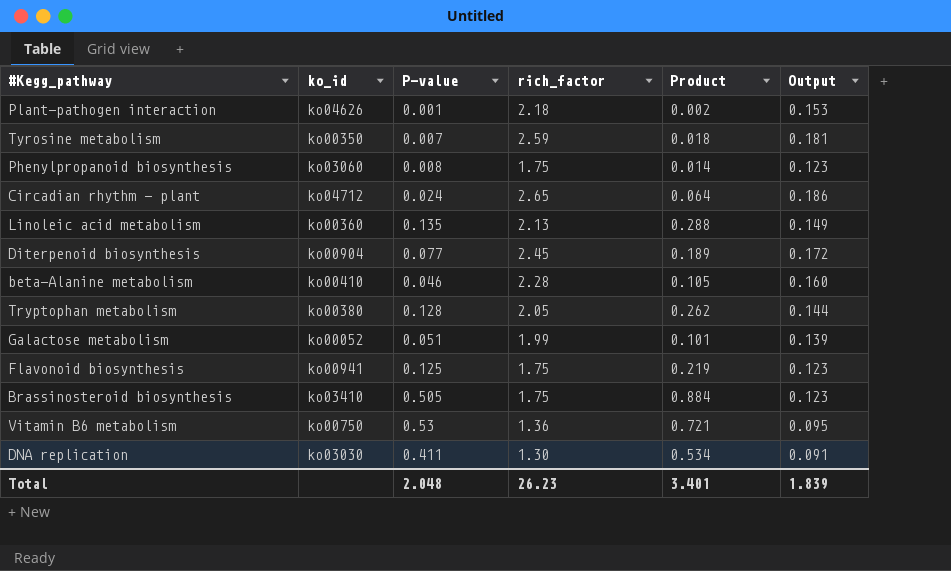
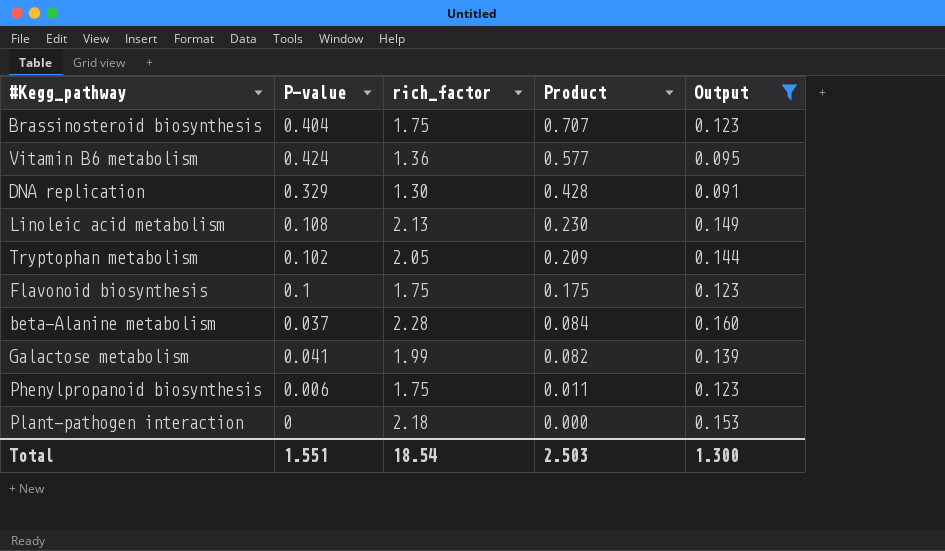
filter: none -> Output <= 0.160
row order: none -> Product descending
column ko_id | position: 2 -> none
Brassinosteroid biosynthesis | P-value: 0.505 -> 0.404
Brassinosteroid biosynthesis | Product: 0.884 -> 0.707
Vitamin B6 metabolism | P-value: 0.53 -> 0.424
Vitamin B6 metabolism | Product: 0.721 -> 0.577
DNA replication | P-value: 0.411 -> 0.329
DNA replication | Product: 0.534 -> 0.428
Linoleic acid metabolism | P-value: 0.135 -> 0.108
Linoleic acid metabolism | Product: 0.288 -> 0.230
Tryptophan metabolism | P-value: 0.128 -> 0.102
Tryptophan metabolism | Product: 0.262 -> 0.209
Flavonoid biosynthesis | P-value: 0.125 -> 0.1
Flavonoid biosynthesis | Product: 0.219 -> 0.175
beta-Alanine metabolism | P-value: 0.046 -> 0.037
beta-Alanine metabolism | Product: 0.105 -> 0.084
Galactose metabolism | P-value: 0.051 -> 0.041
Galactose metabolism | Product: 0.101 -> 0.082
Phenylpropanoid biosynthesis | P-value: 0.008 -> 0.006
Phenylpropanoid biosynthesis | Product: 0.014 -> 0.011
Plant-pathogen interaction | P-value: 0.001 -> 0
Plant-pathogen interaction | Product: 0.002 -> 0.000
Total | P-value: 2.048 -> 1.551
Total | rich_factor: 26.23 -> 18.54
Total | Product: 3.401 -> 2.503
Total | Output: 1.839 -> 1.300

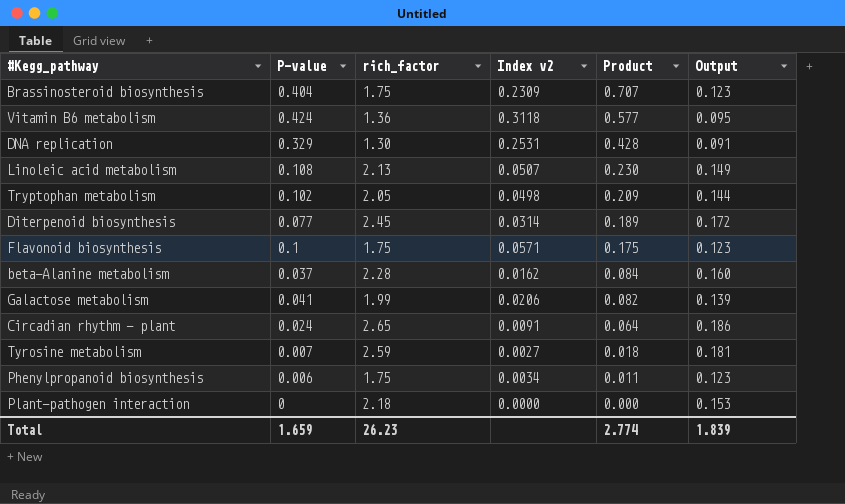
filter: Output <= 0.160 -> none
column Index v2 | formula: none -> [P-value] / [rich_factor]
Total | P-value: 1.551 -> 1.659
Total | rich_factor: 18.54 -> 26.23
Total | Product: 2.503 -> 2.774
Total | Output: 1.300 -> 1.839

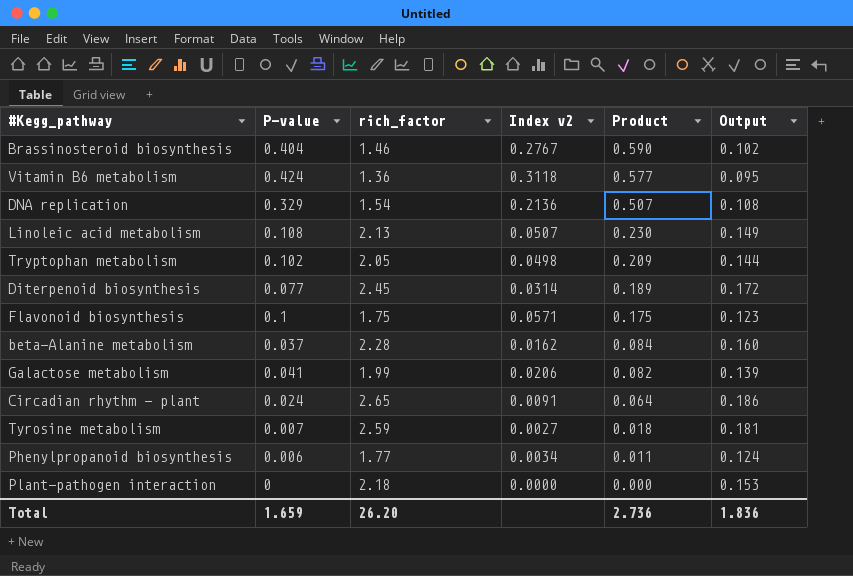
Brassinosteroid biosynthesis | rich_factor: 1.75 -> 1.46
Brassinosteroid biosynthesis | Index v2: 0.2309 -> 0.2767
Brassinosteroid biosynthesis | Product: 0.707 -> 0.590
Brassinosteroid biosynthesis | Output: 0.123 -> 0.102
DNA replication | rich_factor: 1.30 -> 1.54
DNA replication | Index v2: 0.2531 -> 0.2136
DNA replication | Product: 0.428 -> 0.507
DNA replication | Output: 0.091 -> 0.108
Phenylpropanoid biosynthesis | rich_factor: 1.75 -> 1.77
Phenylpropanoid biosynthesis | Output: 0.123 -> 0.124
Total | rich_factor: 26.23 -> 26.20
Total | Product: 2.774 -> 2.736
Total | Output: 1.839 -> 1.836

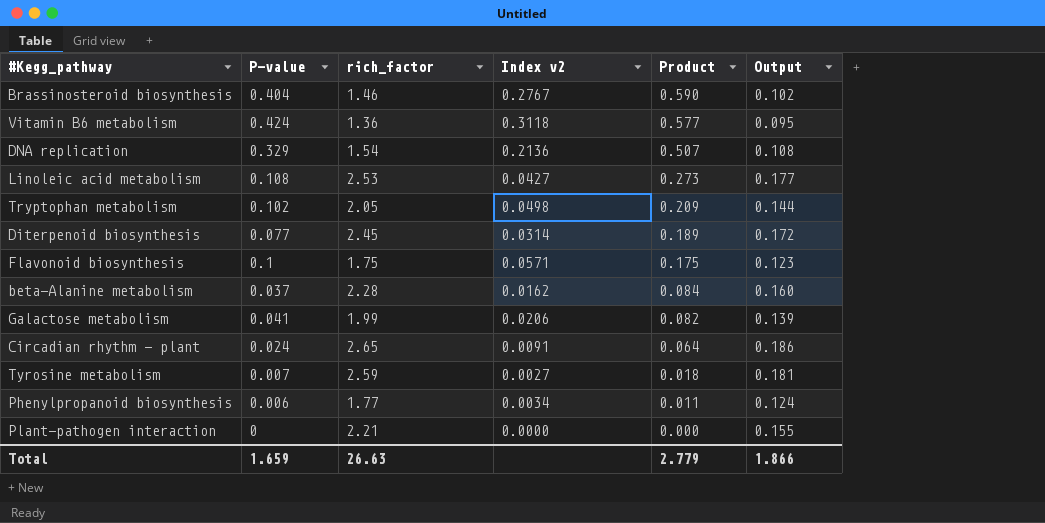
Linoleic acid metabolism | rich_factor: 2.13 -> 2.53
Linoleic acid metabolism | Index v2: 0.0507 -> 0.0427
Linoleic acid metabolism | Product: 0.230 -> 0.273
Linoleic acid metabolism | Output: 0.149 -> 0.177
Plant-pathogen interaction | rich_factor: 2.18 -> 2.21
Plant-pathogen interaction | Output: 0.153 -> 0.155
Total | rich_factor: 26.20 -> 26.63
Total | Product: 2.736 -> 2.779
Total | Output: 1.836 -> 1.866

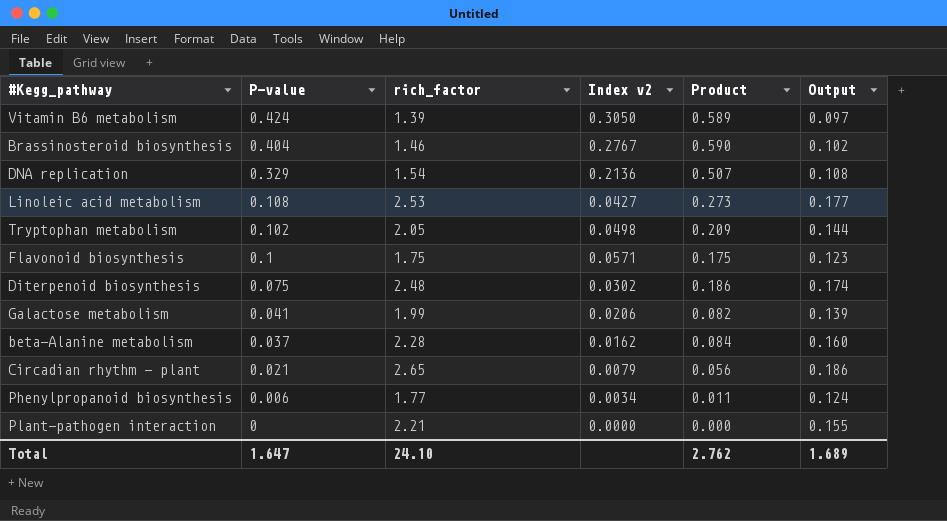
row order: Product descending -> P-value descending
row Tyrosine metabolism: 0.007 | 2.59 | 0.0027 | 0.018 | 0.181 -> none
Vitamin B6 metabolism | rich_factor: 1.36 -> 1.39
Vitamin B6 metabolism | Index v2: 0.3118 -> 0.3050
Vitamin B6 metabolism | Product: 0.577 -> 0.589
Vitamin B6 metabolism | Output: 0.095 -> 0.097
Diterpenoid biosynthesis | P-value: 0.077 -> 0.075
Diterpenoid biosynthesis | rich_factor: 2.45 -> 2.48
Diterpenoid biosynthesis | Index v2: 0.0314 -> 0.0302
Diterpenoid biosynthesis | Product: 0.189 -> 0.186
Diterpenoid biosynthesis | Output: 0.172 -> 0.174
Circadian rhythm - plant | P-value: 0.024 -> 0.021
Circadian rhythm - plant | Index v2: 0.0091 -> 0.0079
Circadian rhythm - plant | Product: 0.064 -> 0.056
Total | P-value: 1.659 -> 1.647
Total | rich_factor: 26.63 -> 24.10
Total | Product: 2.779 -> 2.762
Total | Output: 1.866 -> 1.689

